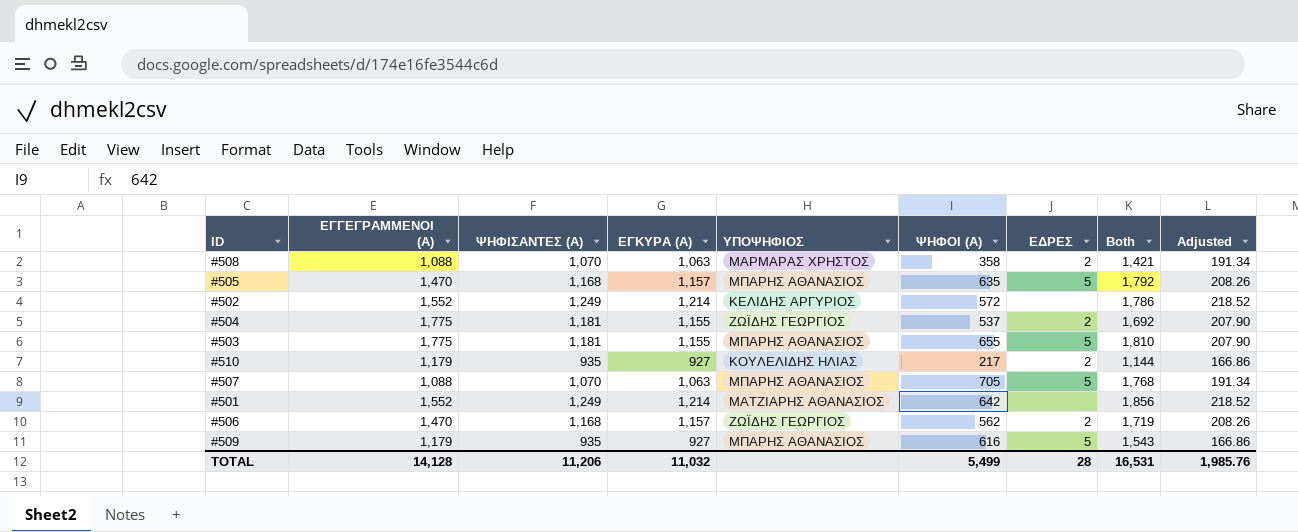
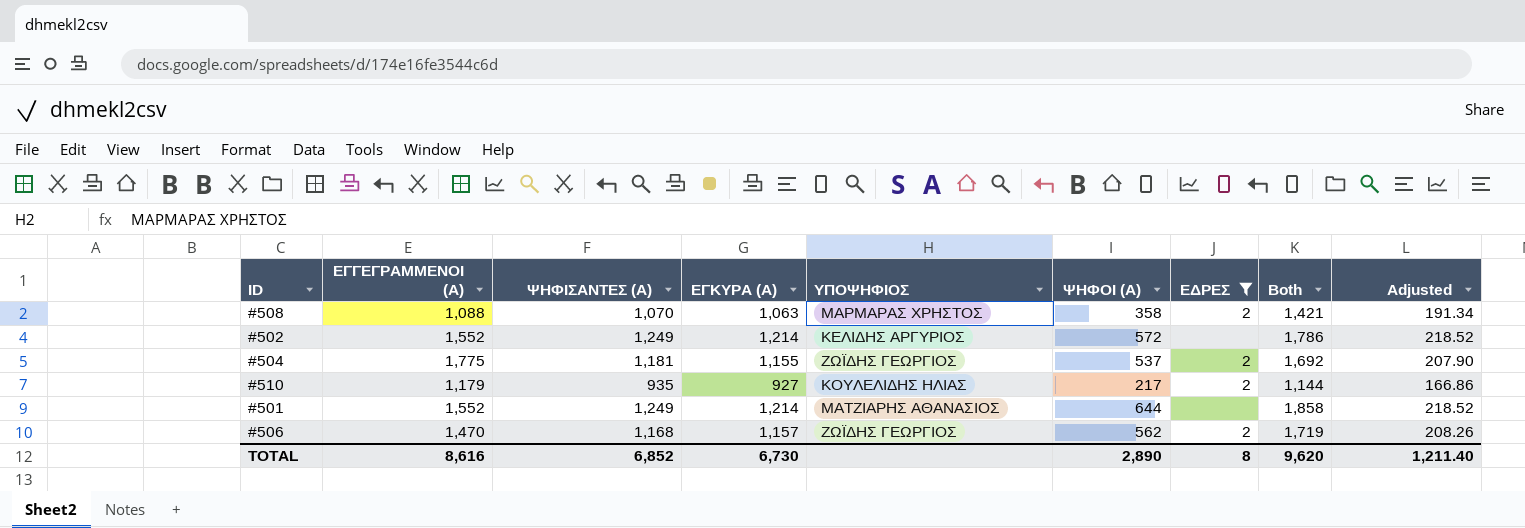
filter: none -> ΕΔΡΕΣ != 5
#501 | ΨΗΦΟΙ (Α): 642 -> 644
#501 | Both: 1,856 -> 1,858
TOTAL | ΕΓΓΕΓΡΑΜΜΕΝΟΙ (Α): 14,128 -> 8,616
TOTAL | ΨΗΦΙΣΑΝΤΕΣ (Α): 11,206 -> 6,852
TOTAL | ΕΓΚΥΡΑ (Α): 11,032 -> 6,730
TOTAL | ΨΗΦΟΙ (Α): 5,499 -> 2,890
TOTAL | ΕΔΡΕΣ: 28 -> 8
TOTAL | Both: 16,531 -> 9,620
TOTAL | Adjusted: 1,985.76 -> 1,211.40

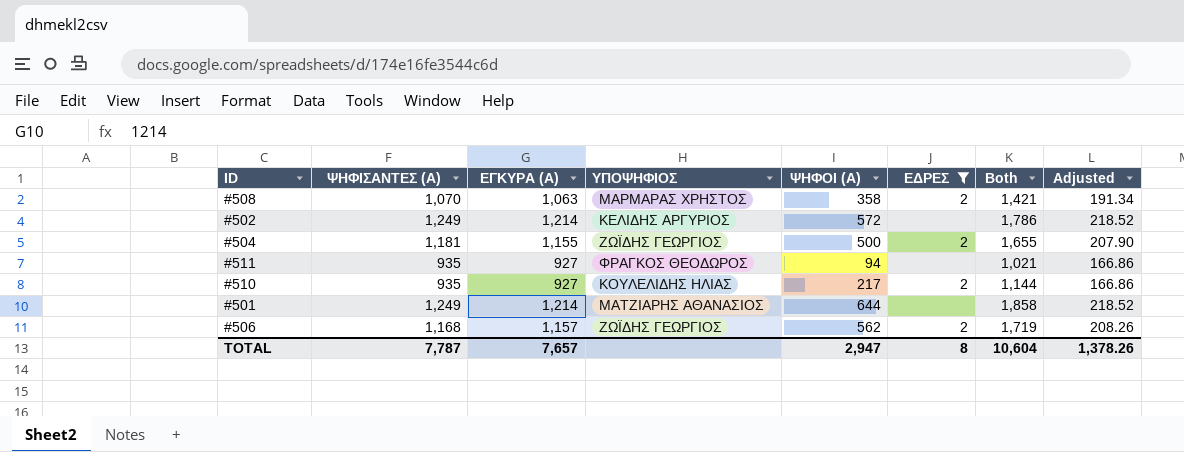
column ΕΓΓΕΓΡΑΜΜΕΝΟΙ (Α) | position: 2 -> none
#504 | ΨΗΦΟΙ (Α): 537 -> 500
#504 | Both: 1,692 -> 1,655
row #511: none -> 935 | 927 | ΦΡΑΓΚΟΣ ΘΕΟΔΩΡΟΣ | 94 | none | 1,021 | 166.86
TOTAL | ΨΗΦΙΣΑΝΤΕΣ (Α): 6,852 -> 7,787
TOTAL | ΕΓΚΥΡΑ (Α): 6,730 -> 7,657
TOTAL | ΨΗΦΟΙ (Α): 2,890 -> 2,947
TOTAL | Both: 9,620 -> 10,604
TOTAL | Adjusted: 1,211.40 -> 1,378.26

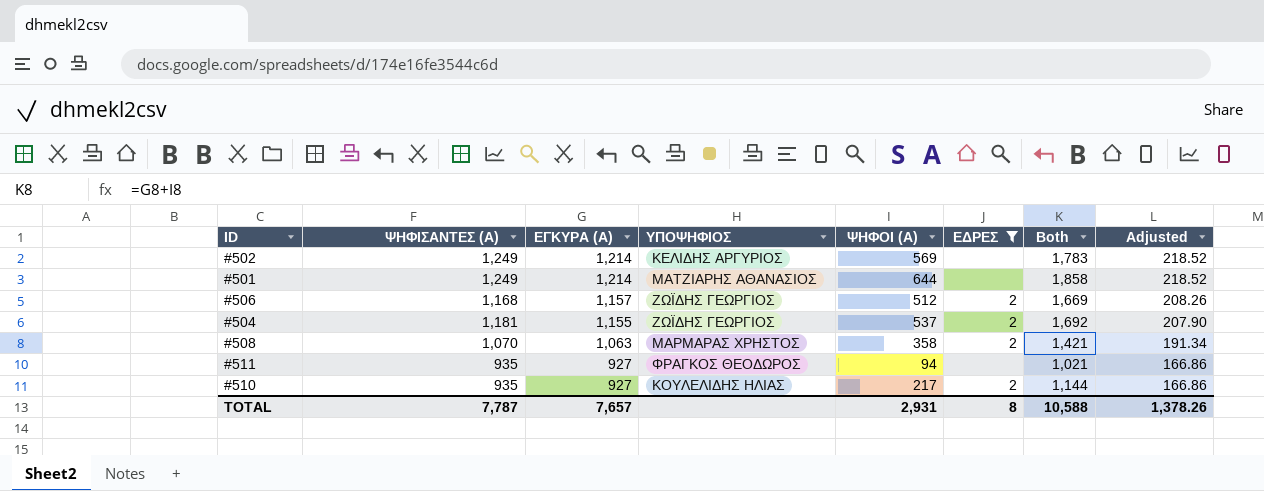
row order: none -> ΕΓΚΥΡΑ (Α) descending
#502 | ΨΗΦΟΙ (Α): 572 -> 569
#502 | Both: 1,786 -> 1,783
#506 | ΨΗΦΟΙ (Α): 562 -> 512
#506 | Both: 1,719 -> 1,669
#504 | ΨΗΦΟΙ (Α): 500 -> 537
#504 | Both: 1,655 -> 1,692
TOTAL | ΨΗΦΟΙ (Α): 2,947 -> 2,931
TOTAL | Both: 10,604 -> 10,588

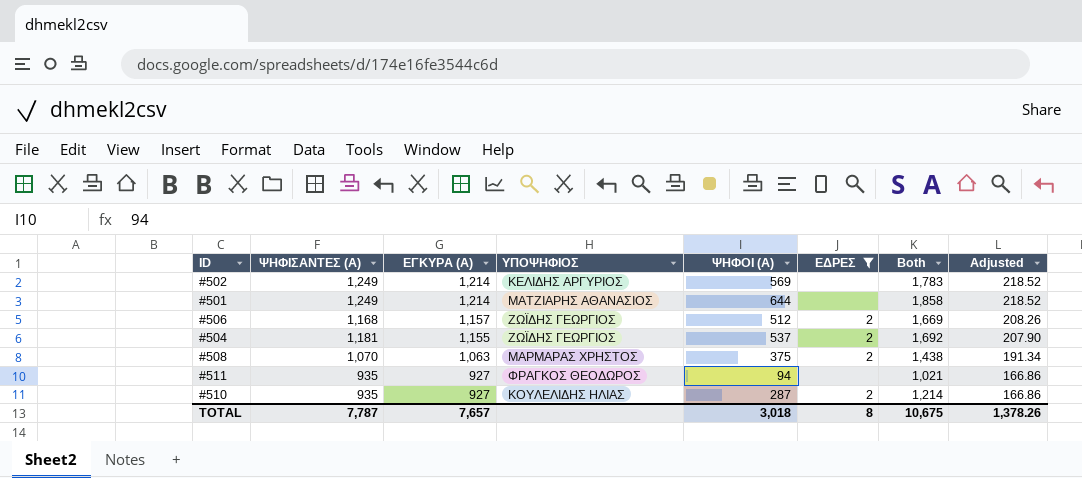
#508 | ΨΗΦΟΙ (Α): 358 -> 375
#508 | Both: 1,421 -> 1,438
#510 | ΨΗΦΟΙ (Α): 217 -> 287
#510 | Both: 1,144 -> 1,214
TOTAL | ΨΗΦΟΙ (Α): 2,931 -> 3,018
TOTAL | Both: 10,588 -> 10,675

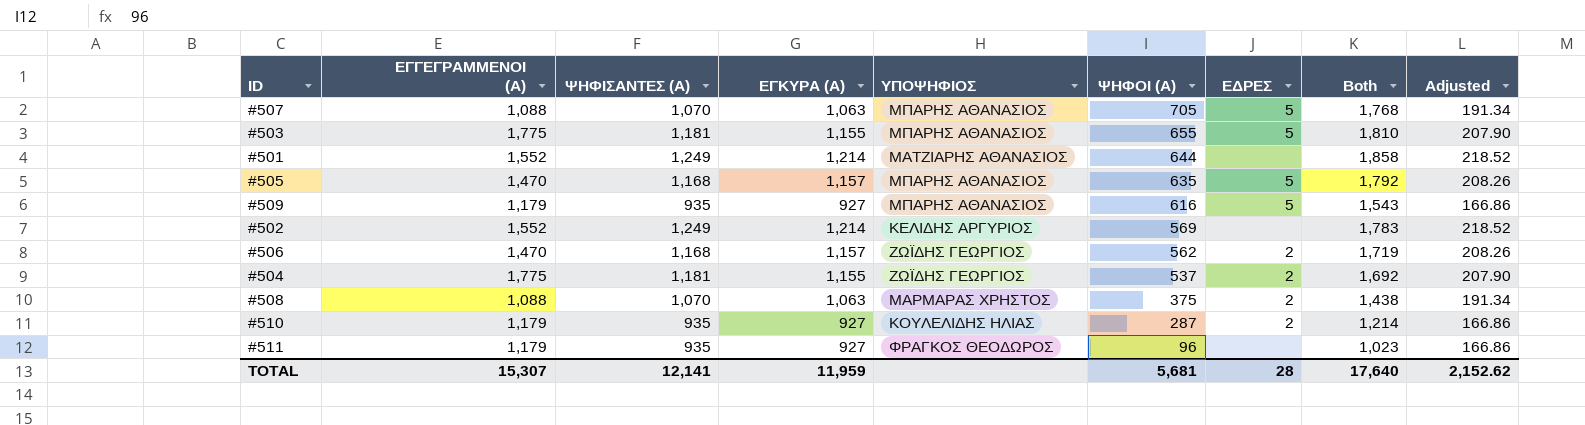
filter: ΕΔΡΕΣ != 5 -> none
row order: ΕΓΚΥΡΑ (Α) descending -> ΨΗΦΟΙ (Α) descending
column ΕΓΓΕΓΡΑΜΜΕΝΟΙ (Α) | position: none -> 2
#506 | ΨΗΦΟΙ (Α): 512 -> 562
#506 | Both: 1,669 -> 1,719
#511 | ΨΗΦΟΙ (Α): 94 -> 96
#511 | Both: 1,021 -> 1,023
TOTAL | ΨΗΦΙΣΑΝΤΕΣ (Α): 7,787 -> 12,141
TOTAL | ΕΓΚΥΡΑ (Α): 7,657 -> 11,959
TOTAL | ΨΗΦΟΙ (Α): 3,018 -> 5,681
TOTAL | ΕΔΡΕΣ: 8 -> 28
TOTAL | Both: 10,675 -> 17,640
TOTAL | Adjusted: 1,378.26 -> 2,152.62

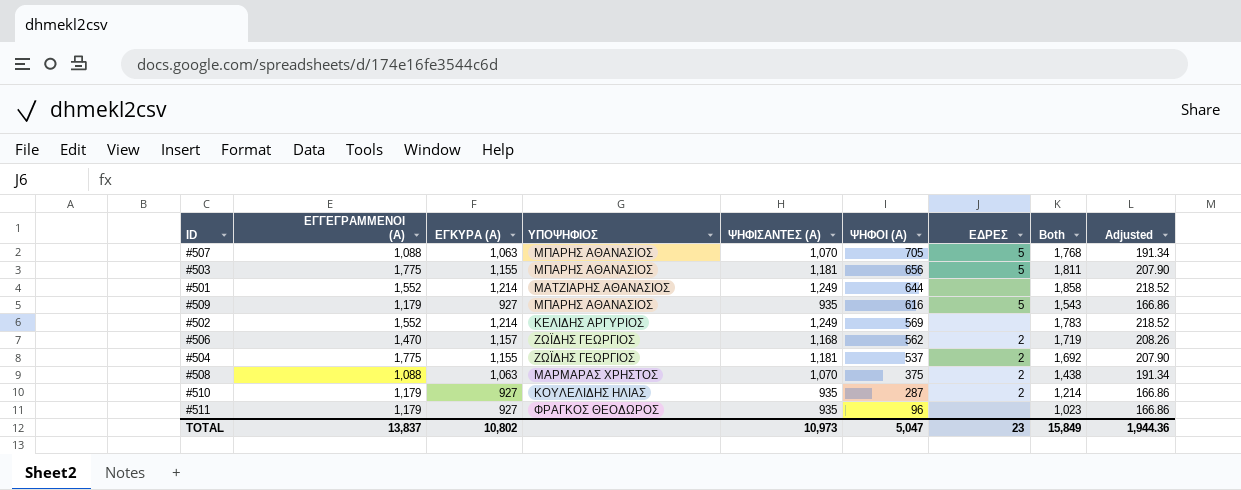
column ΨΗΦΙΣΑΝΤΕΣ (Α) | position: 3 -> 5
row #505: 1,470 | 1,168 | 1,157 | ΜΠΑΡΗΣ ΑΘΑΝΑΣΙΟΣ | 635 | 5 | 1,792 | 208.26 -> none
#503 | ΨΗΦΟΙ (Α): 655 -> 656
#503 | Both: 1,810 -> 1,811
TOTAL | ΕΓΓΕΓΡΑΜΜΕΝΟΙ (Α): 15,307 -> 13,837
TOTAL | ΕΓΚΥΡΑ (Α): 11,959 -> 10,802
TOTAL | ΨΗΦΙΣΑΝΤΕΣ (Α): 12,141 -> 10,973
TOTAL | ΨΗΦΟΙ (Α): 5,681 -> 5,047
TOTAL | ΕΔΡΕΣ: 28 -> 23
TOTAL | Both: 17,640 -> 15,849
TOTAL | Adjusted: 2,152.62 -> 1,944.36

